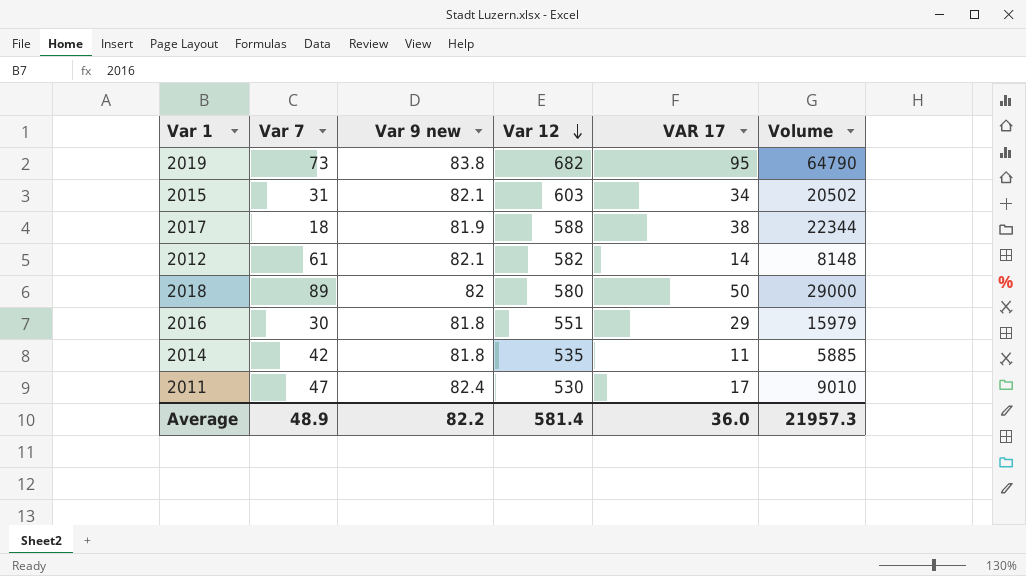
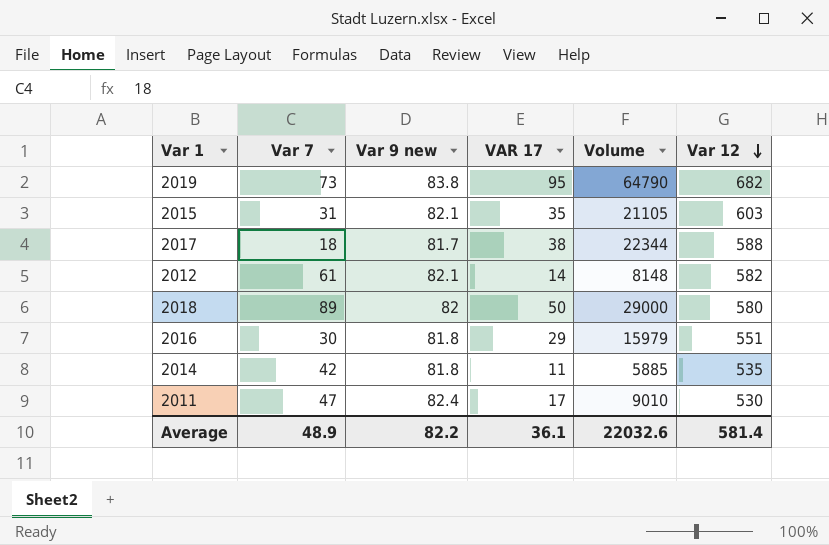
column Var 12 | position: 4 -> 6
2015 | VAR 17: 34 -> 35
2015 | Volume: 20502 -> 21105
2017 | Var 9 new: 81.9 -> 81.7
Average | VAR 17: 36.0 -> 36.1
Average | Volume: 21957.3 -> 22032.6

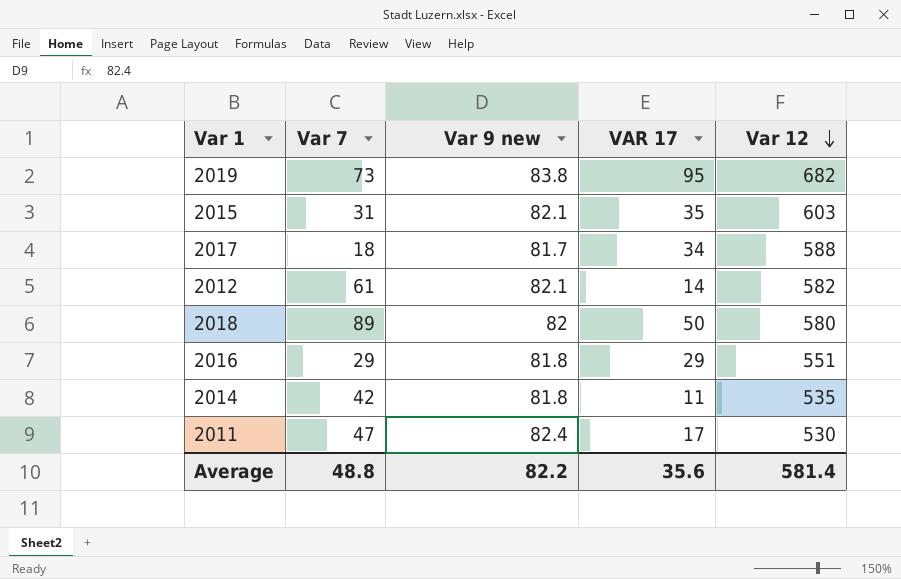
column Volume | formula: [VAR 17] * [Var 12] -> none
2017 | VAR 17: 38 -> 34
2016 | Var 7: 30 -> 29
Average | Var 7: 48.9 -> 48.8
Average | VAR 17: 36.1 -> 35.6

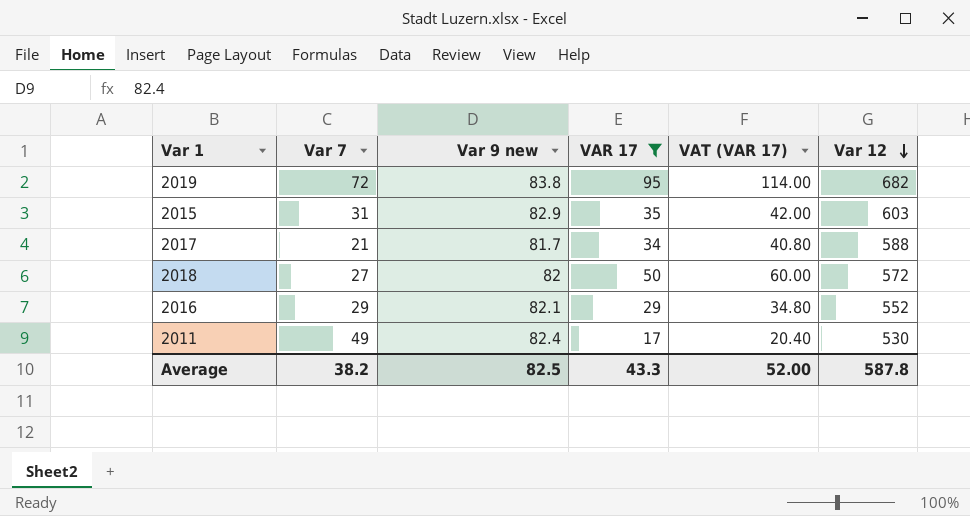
filter: none -> VAR 17 >= 17
column VAT (VAR 17) | formula: none -> [VAR 17] * 1.2
2019 | Var 7: 73 -> 72
2015 | Var 9 new: 82.1 -> 82.9
2017 | Var 7: 18 -> 21
2018 | Var 7: 89 -> 27
2018 | Var 12: 580 -> 572
2016 | Var 9 new: 81.8 -> 82.1
2016 | Var 12: 551 -> 552
2011 | Var 7: 47 -> 49
Average | Var 7: 48.8 -> 38.2
Average | Var 9 new: 82.2 -> 82.5
Average | VAR 17: 35.6 -> 43.3
Average | Var 12: 581.4 -> 587.8

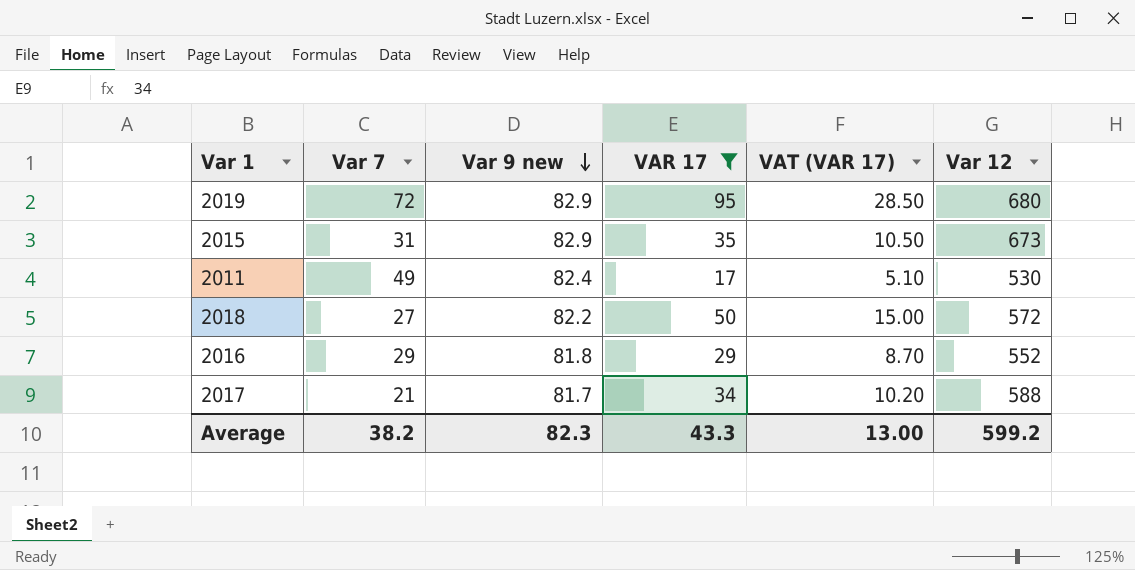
row order: Var 12 descending -> Var 9 new descending
column VAT (VAR 17) | formula: [VAR 17] * 1.2 -> [VAR 17] * 0.3
2019 | Var 9 new: 83.8 -> 82.9
2019 | Var 12: 682 -> 680
2015 | Var 12: 603 -> 673
2018 | Var 9 new: 82 -> 82.2
2016 | Var 9 new: 82.1 -> 81.8
Average | Var 9 new: 82.5 -> 82.3
Average | VAT (VAR 17): 52.00 -> 13.00
Average | Var 12: 587.8 -> 599.2

